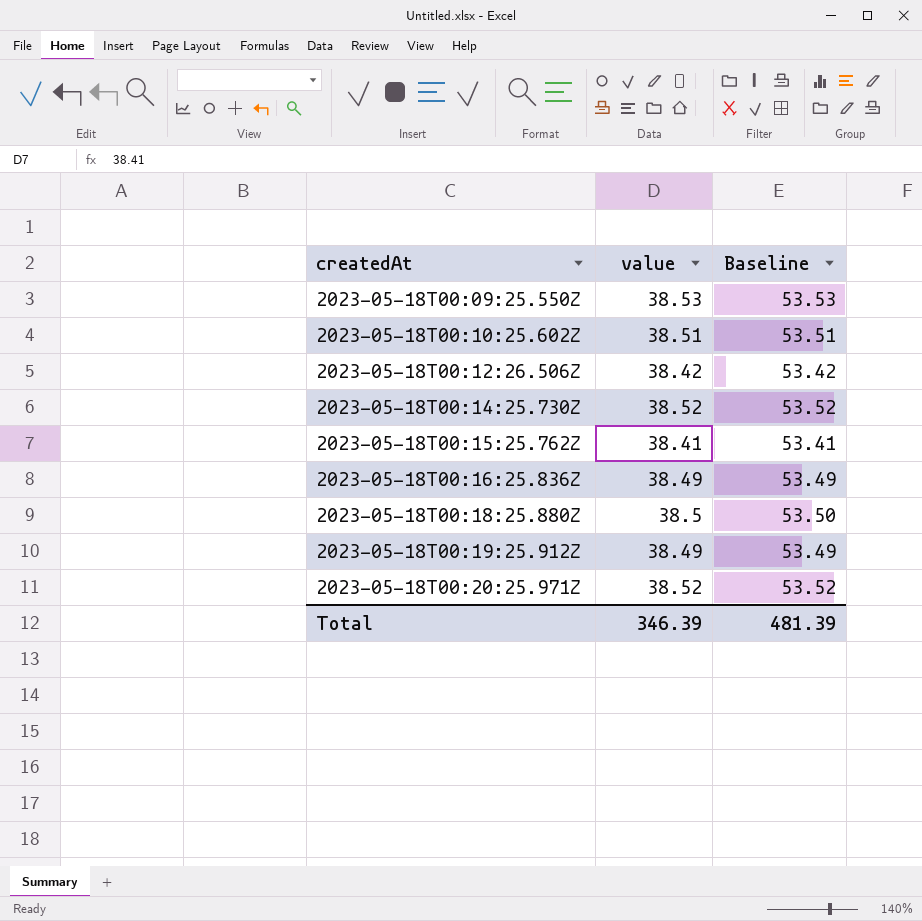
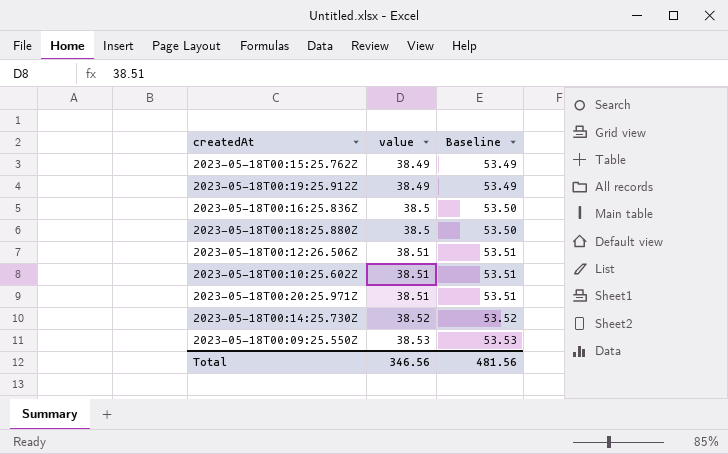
row order: createdAt ascending -> value ascending
2023-05-18T00:15:25.762Z | value: 38.41 -> 38.49
2023-05-18T00:15:25.762Z | Baseline: 53.41 -> 53.49
2023-05-18T00:16:25.836Z | value: 38.49 -> 38.5
2023-05-18T00:16:25.836Z | Baseline: 53.49 -> 53.50
2023-05-18T00:12:26.506Z | value: 38.42 -> 38.51
2023-05-18T00:12:26.506Z | Baseline: 53.42 -> 53.51
2023-05-18T00:20:25.971Z | value: 38.52 -> 38.51
2023-05-18T00:20:25.971Z | Baseline: 53.52 -> 53.51
Total | value: 346.39 -> 346.56
Total | Baseline: 481.39 -> 481.56

